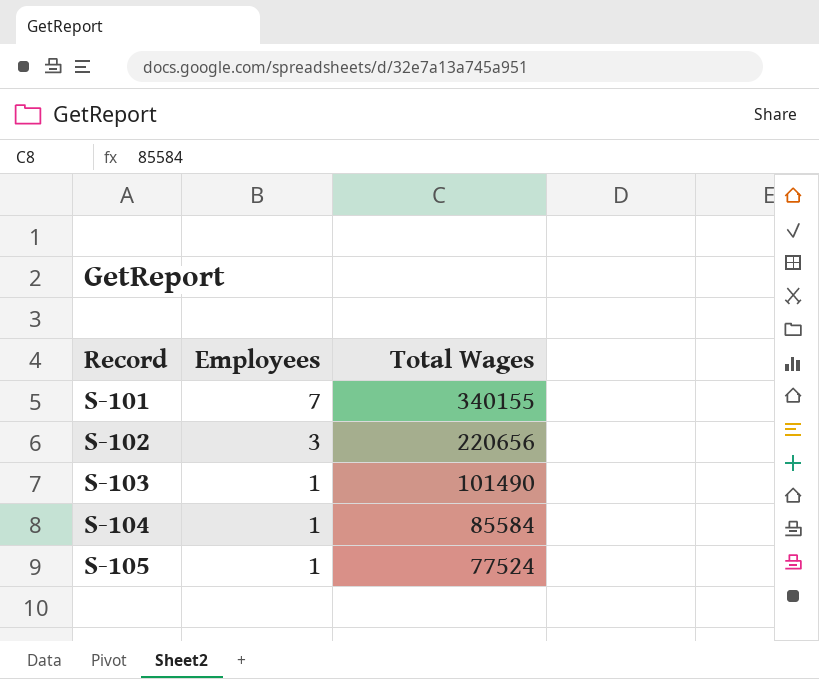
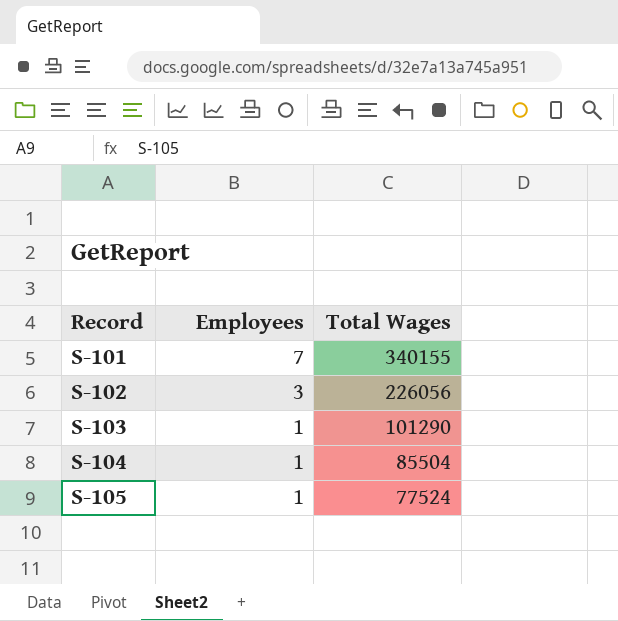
S-102 | Total Wages: 220656 -> 226056
S-103 | Total Wages: 101490 -> 101290
S-104 | Total Wages: 85584 -> 85504

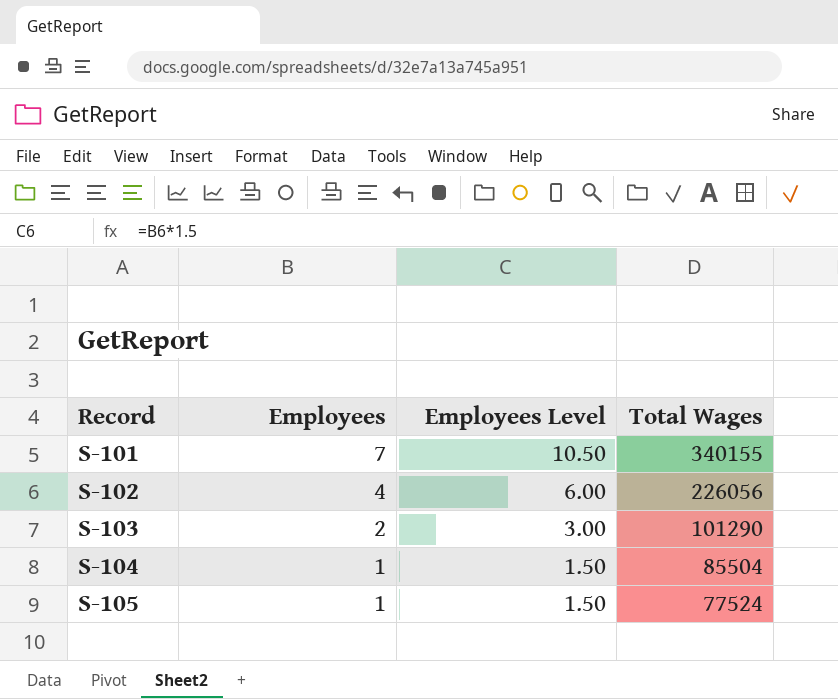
column Employees Level | formula: none -> [Employees] * 1.5
S-102 | Employees: 3 -> 4
S-103 | Employees: 1 -> 2

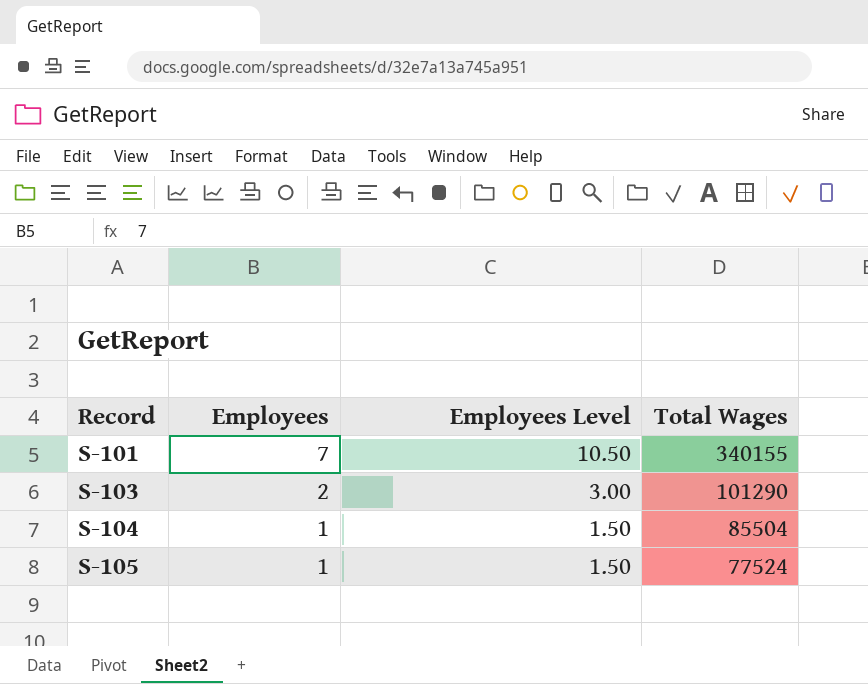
row S-102: 4 | 6.00 | 226056 -> none

